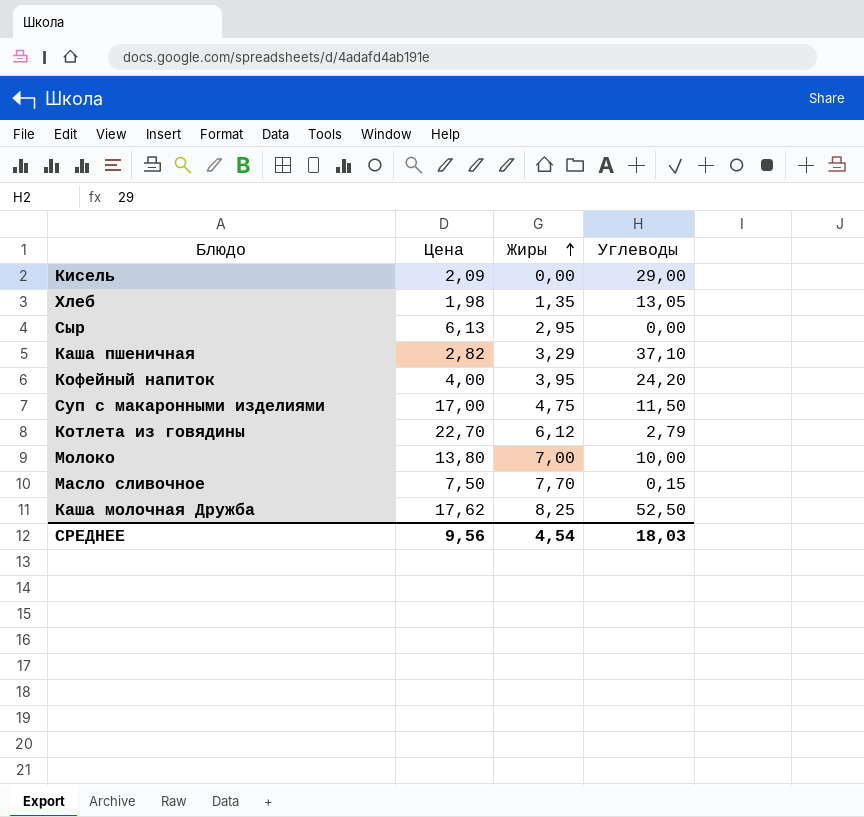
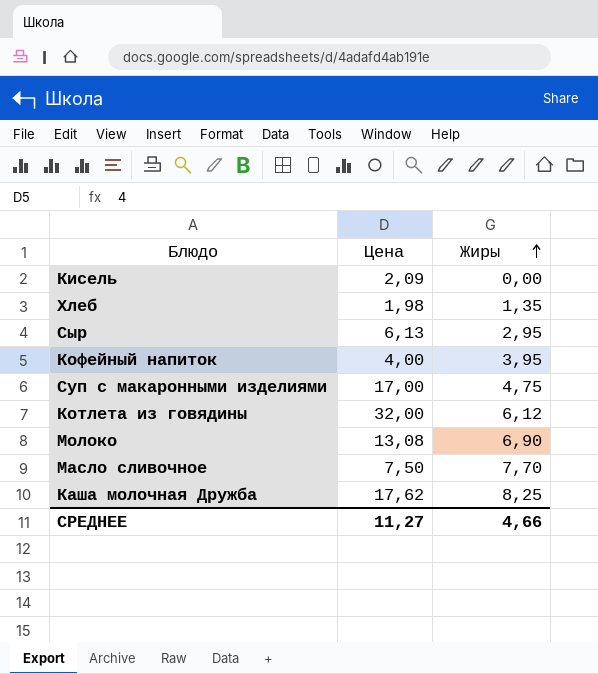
column Углеводы | position: 4 -> none
row Каша пшеничная: 2,82 | 3,29 | 37,10 -> none
Котлета из говядины | Цена: 22,70 -> 32,00
Молоко | Цена: 13,80 -> 13,08
Молоко | Жиры: 7,00 -> 6,90
СРЕДНЕЕ | Цена: 9,56 -> 11,27
СРЕДНЕЕ | Жиры: 4,54 -> 4,66

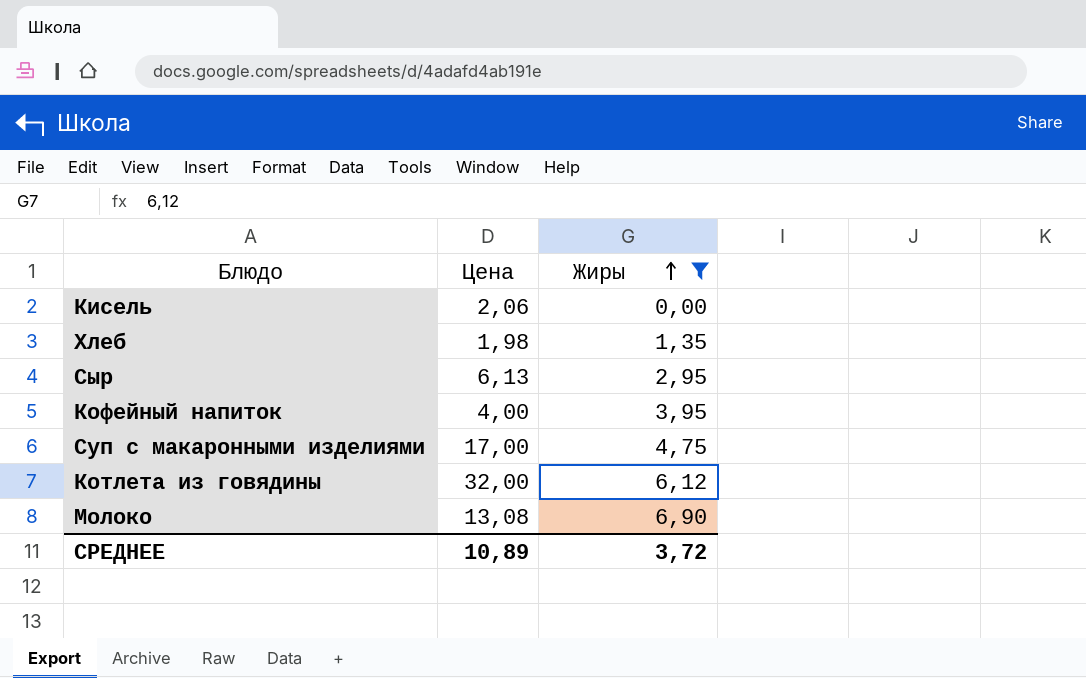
filter: none -> Жиры <= 6,90
Кисель | Цена: 2,09 -> 2,06
СРЕДНЕЕ | Цена: 11,27 -> 10,89
СРЕДНЕЕ | Жиры: 4,66 -> 3,72

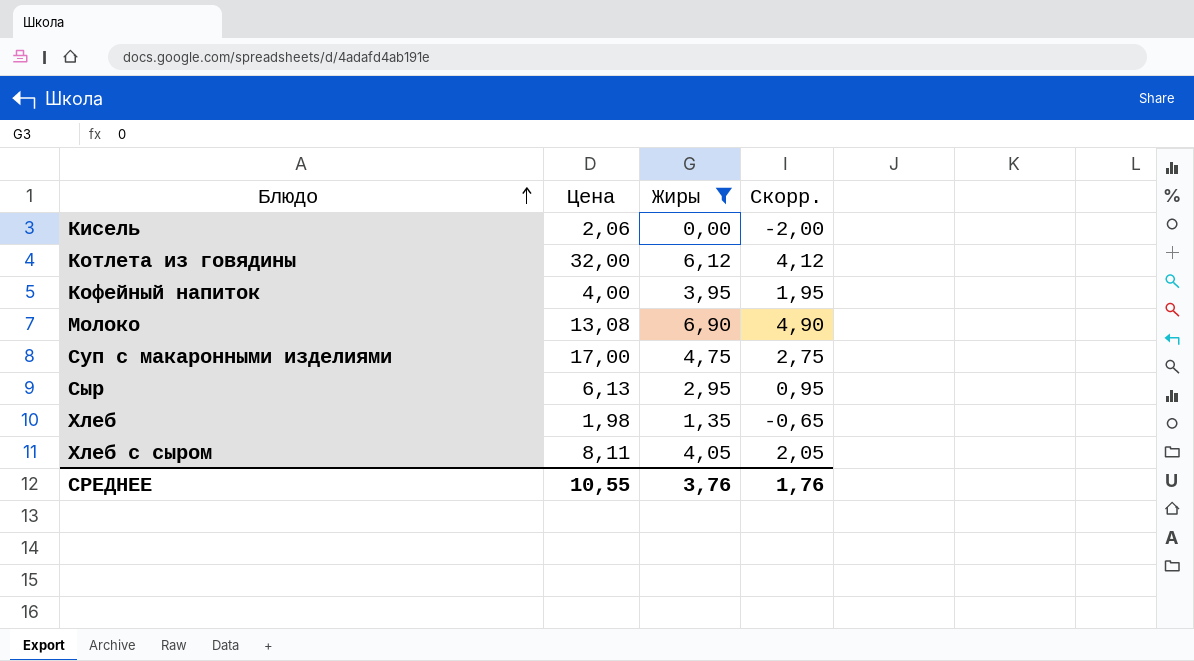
row order: Жиры ascending -> Блюдо ascending
column Скорр. | formula: none -> [Жиры] - 2
row Хлеб с сыром: none -> 8,11 | 4,05 | 2,05
СРЕДНЕЕ | Цена: 10,89 -> 10,55
СРЕДНЕЕ | Жиры: 3,72 -> 3,76

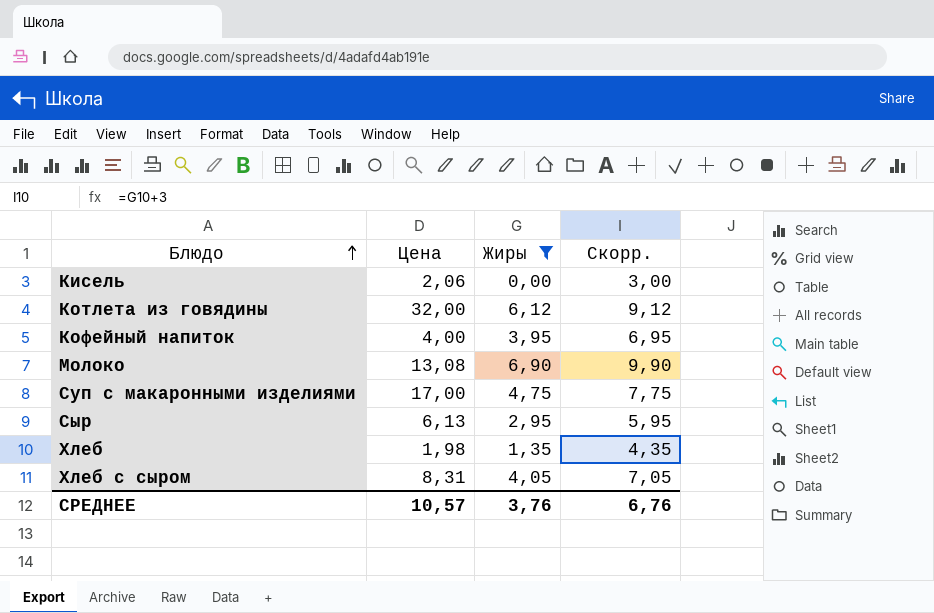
column Скорр. | formula: [Жиры] - 2 -> [Жиры] + 3
Хлеб с сыром | Цена: 8,11 -> 8,31
СРЕДНЕЕ | Цена: 10,55 -> 10,57
СРЕДНЕЕ | Скорр.: 1,76 -> 6,76

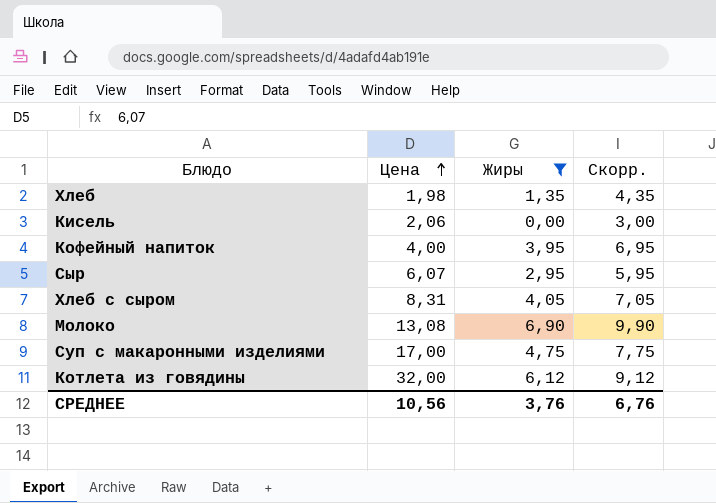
row order: Блюдо ascending -> Цена ascending
Сыр | Цена: 6,13 -> 6,07
СРЕДНЕЕ | Цена: 10,57 -> 10,56

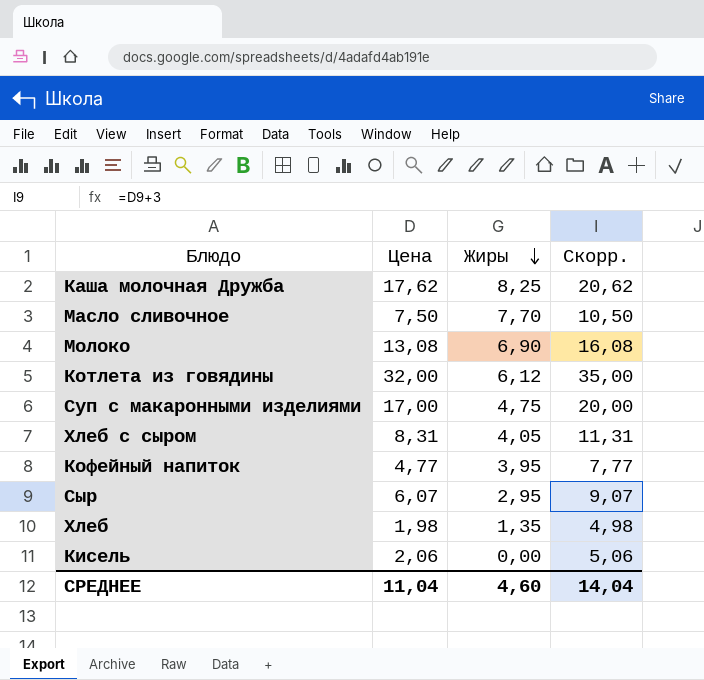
filter: Жиры <= 6,90 -> none
row order: Цена ascending -> Жиры descending
column Скорр. | formula: [Жиры] + 3 -> [Цена] + 3
Кофейный напиток | Цена: 4,00 -> 4,77
СРЕДНЕЕ | Цена: 10,56 -> 11,04
СРЕДНЕЕ | Жиры: 3,76 -> 4,60
СРЕДНЕЕ | Скорр.: 6,76 -> 14,04

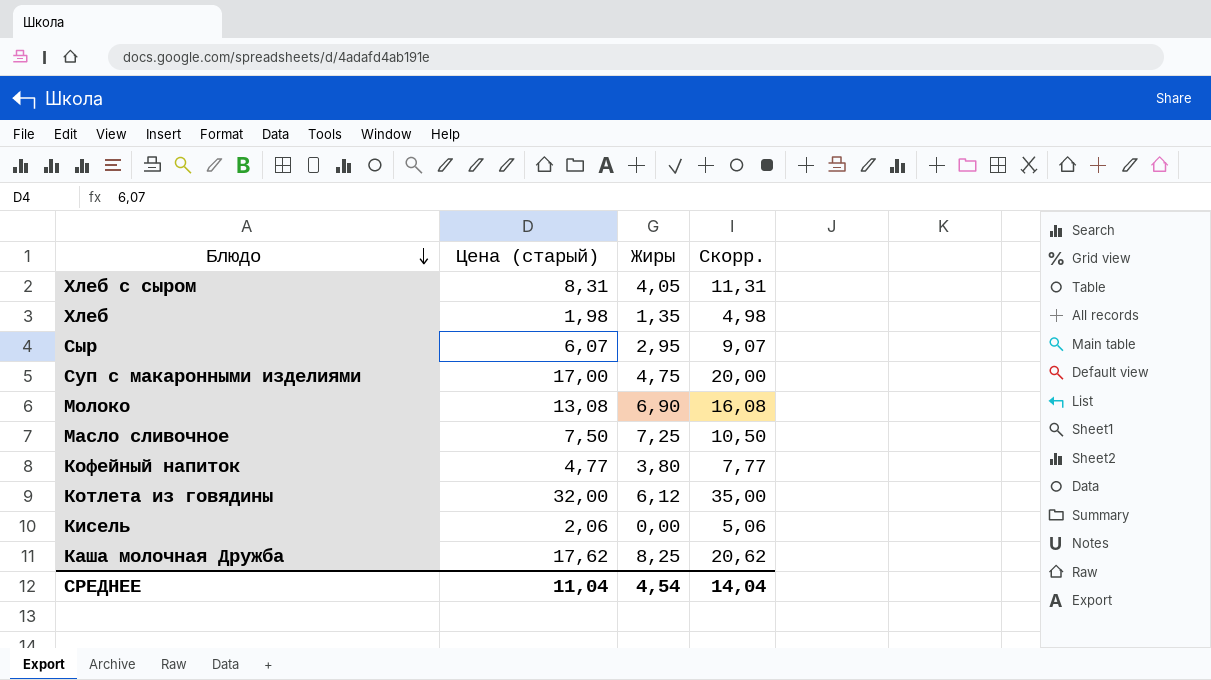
row order: Жиры descending -> Блюдо descending
column name: Цена -> Цена (старый)
Масло сливочное | Жиры: 7,70 -> 7,25
Кофейный напиток | Жиры: 3,95 -> 3,80
СРЕДНЕЕ | Жиры: 4,60 -> 4,54

